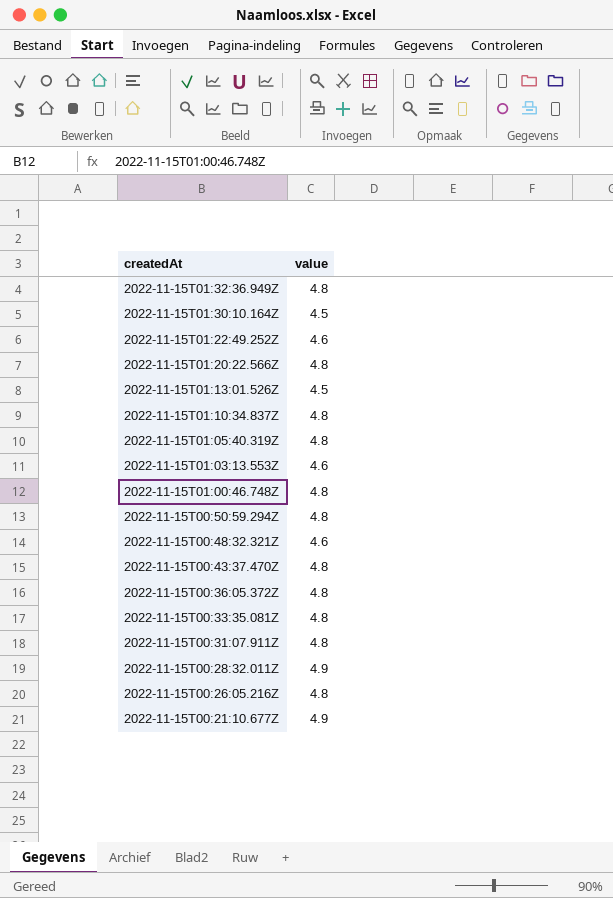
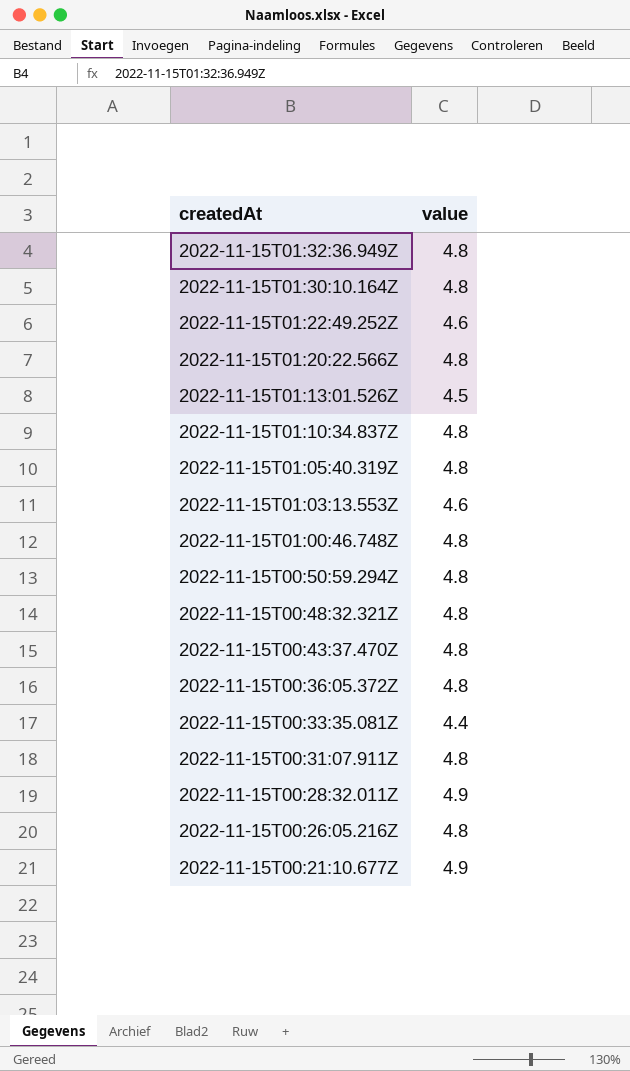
2022-11-15T01:30:10.164Z | value: 4.5 -> 4.8
2022-11-15T00:48:32.321Z | value: 4.6 -> 4.8
2022-11-15T00:33:35.081Z | value: 4.8 -> 4.4

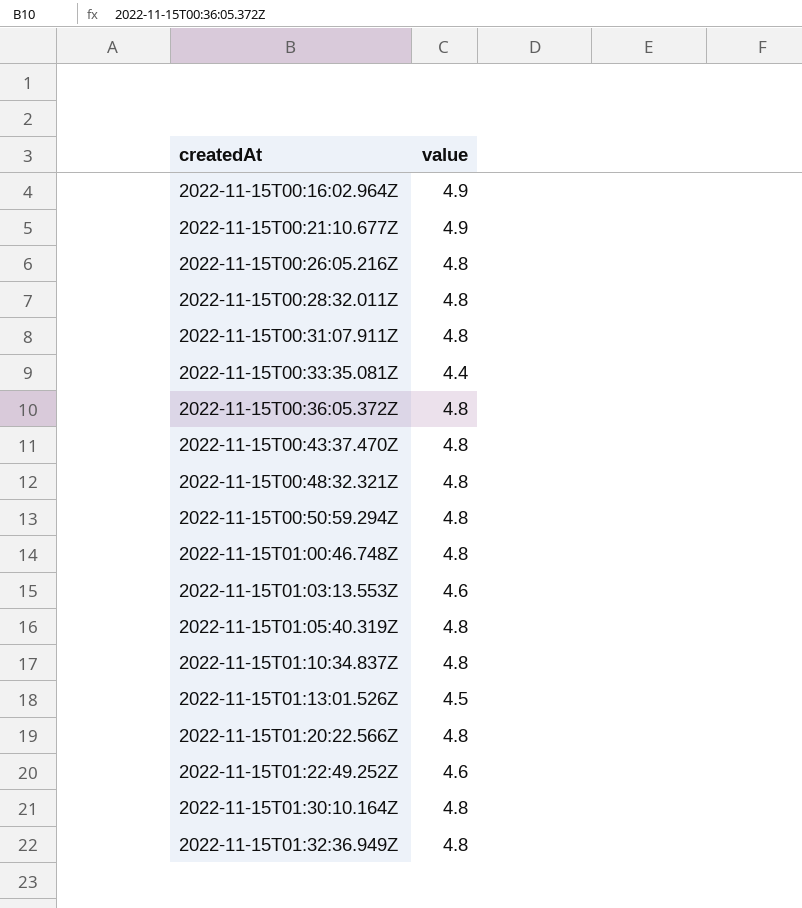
row order: createdAt descending -> createdAt ascending
row 2022-11-15T00:16:02.964Z: none -> 4.9
2022-11-15T00:28:32.011Z | value: 4.9 -> 4.8

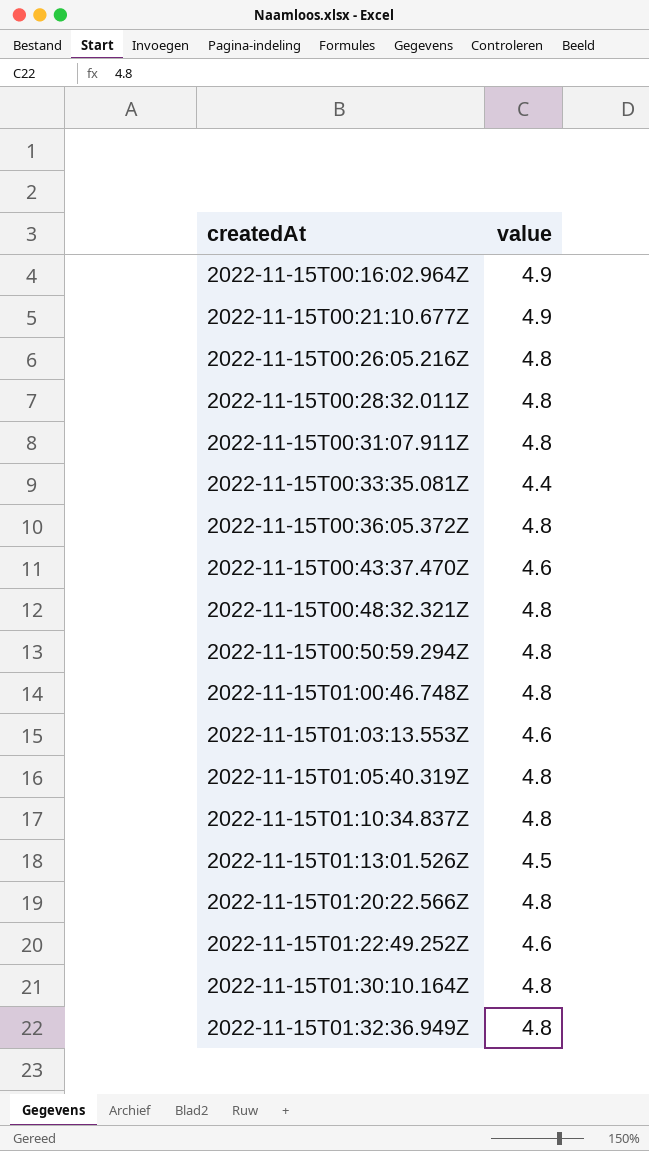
2022-11-15T00:43:37.470Z | value: 4.8 -> 4.6

